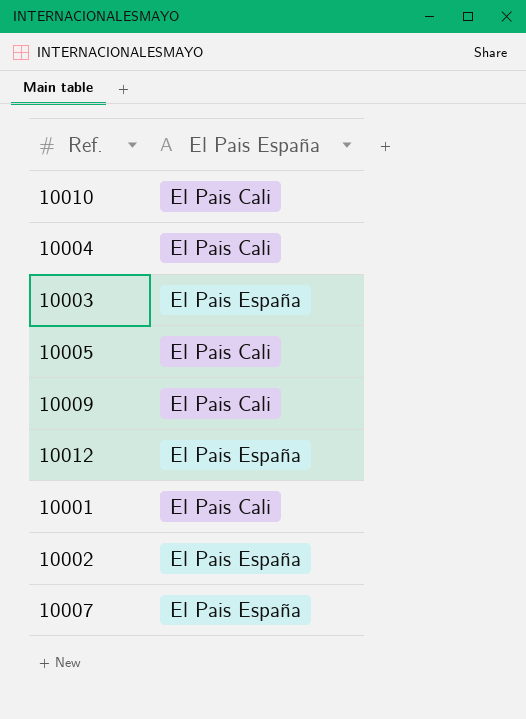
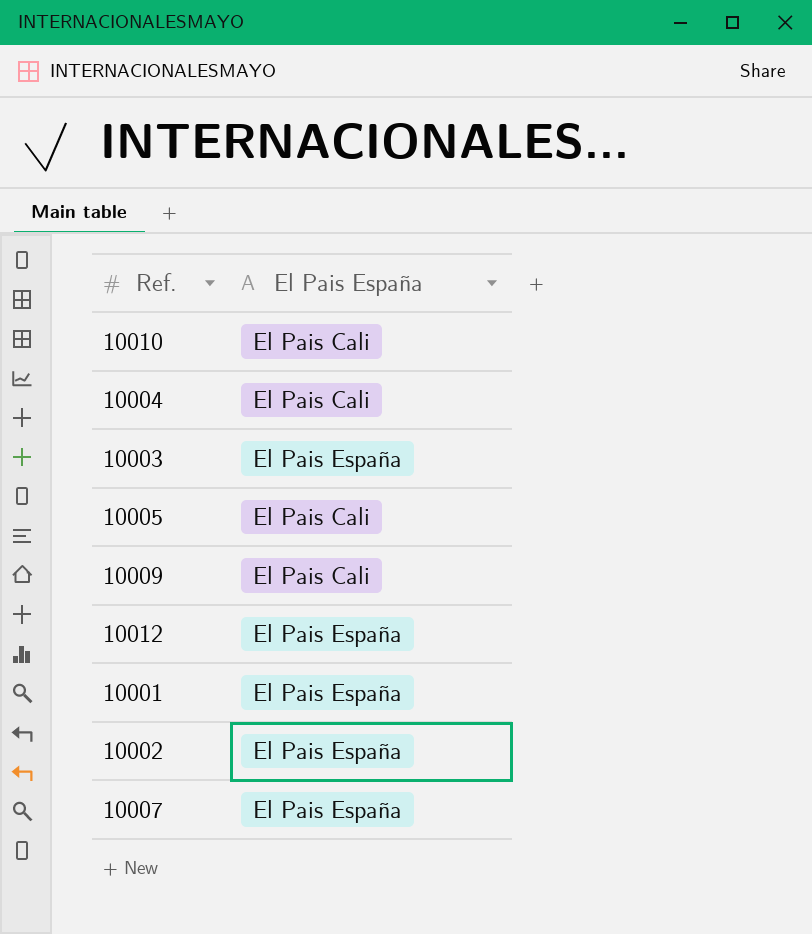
10001 | El Pais España: El Pais Cali -> El Pais España

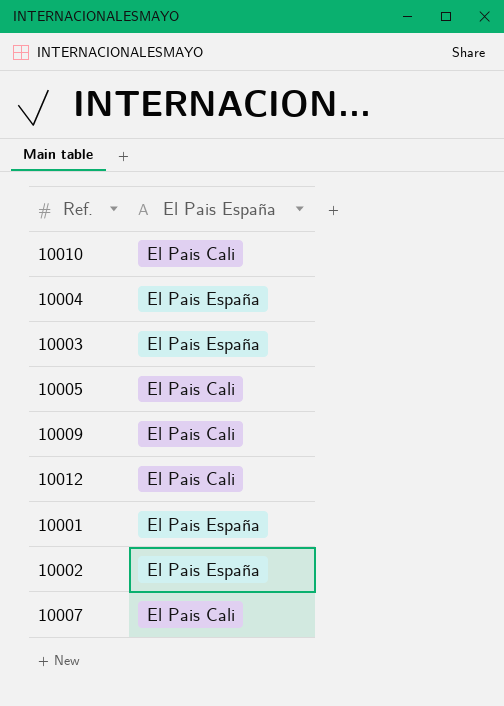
10004 | El Pais España: El Pais Cali -> El Pais España
10012 | El Pais España: El Pais España -> El Pais Cali
10007 | El Pais España: El Pais España -> El Pais Cali

